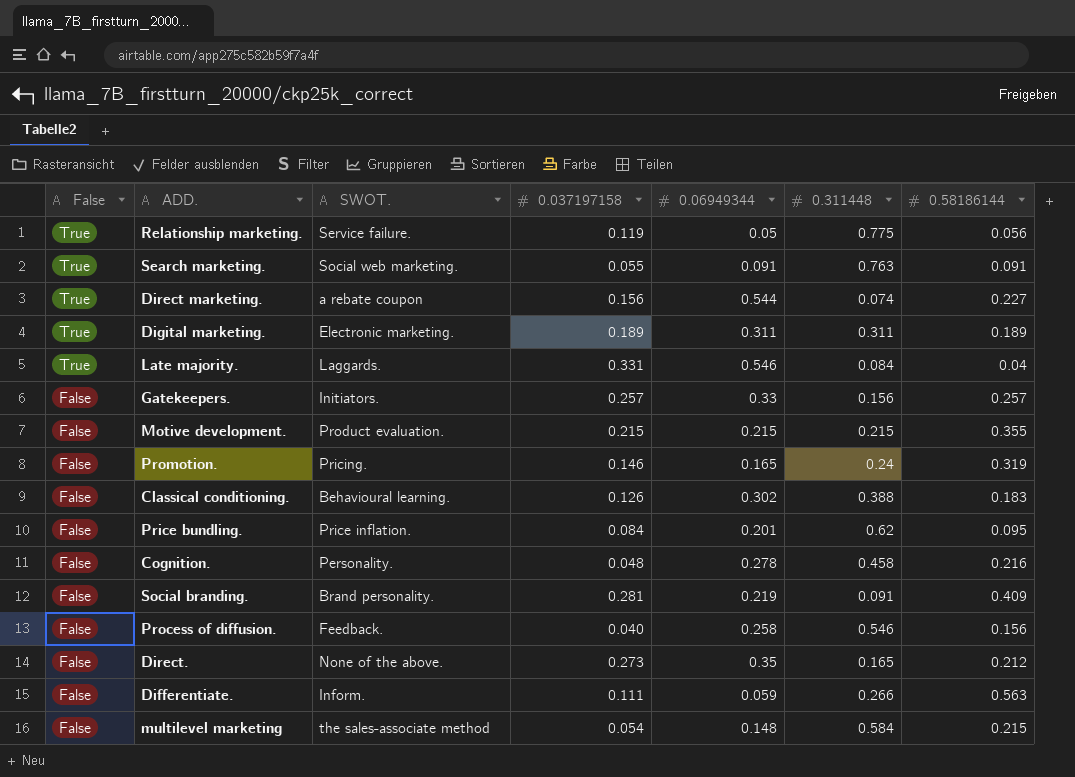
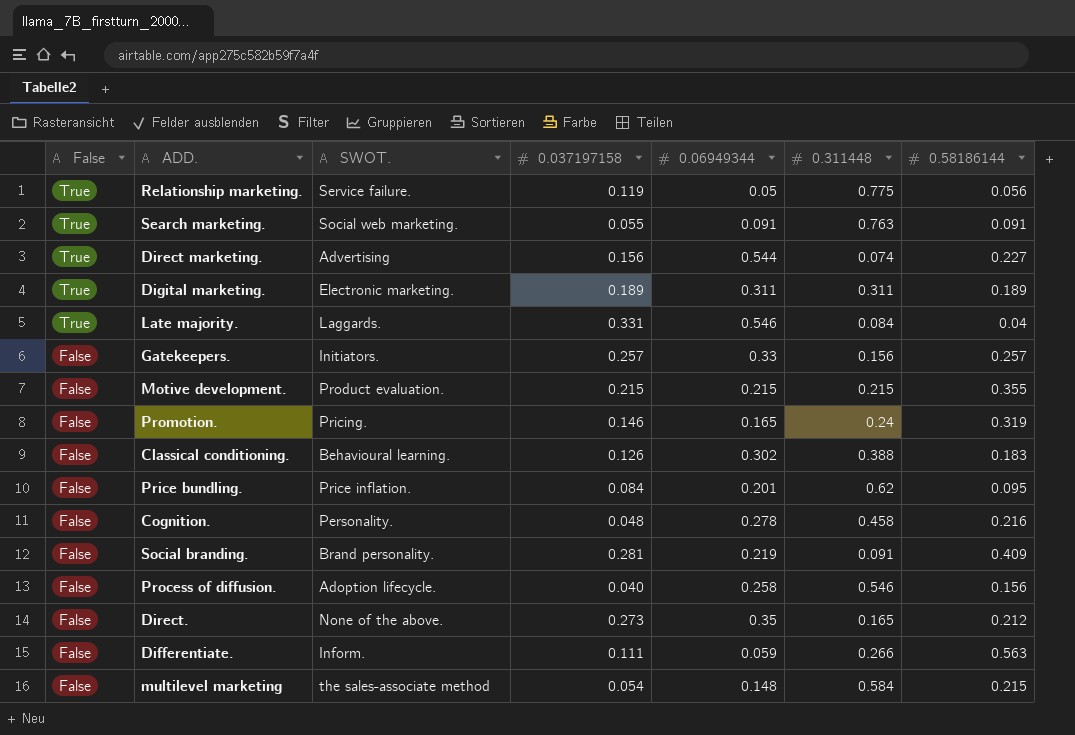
Direct marketing. | SWOT.: a rebate coupon -> Advertising
Process of diffusion. | SWOT.: Feedback. -> Adoption lifecycle.

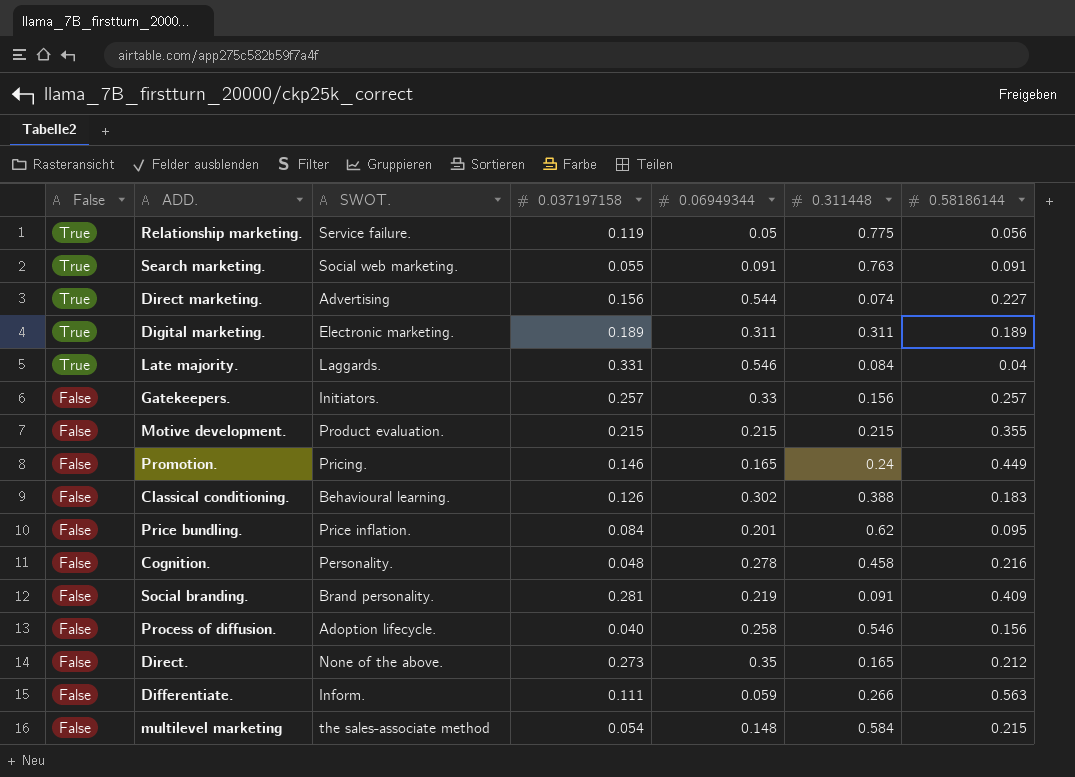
Promotion. | 0.58186144: 0.319 -> 0.449

